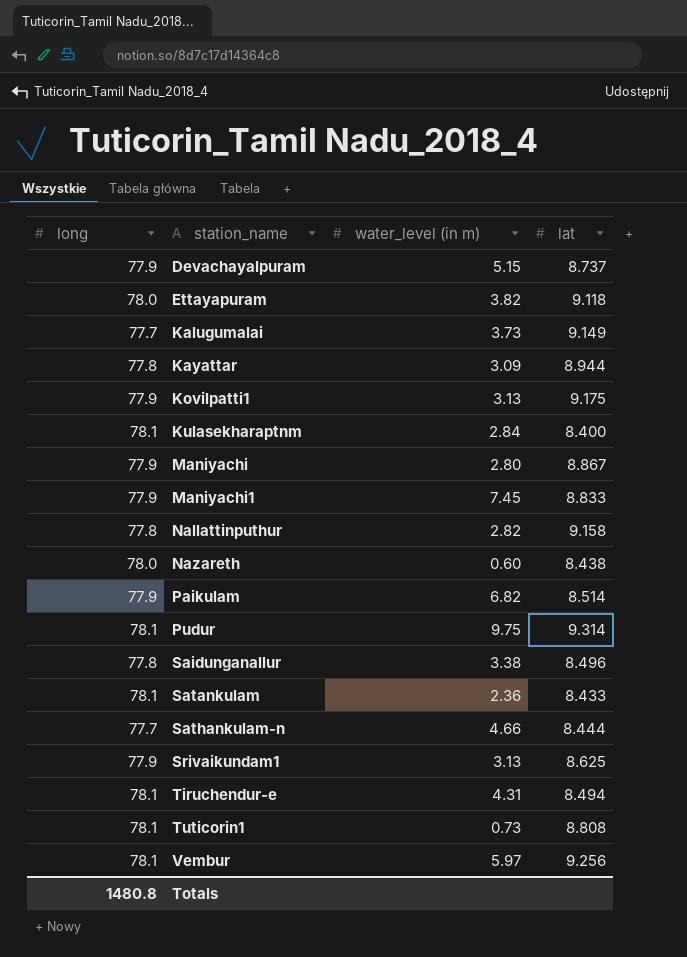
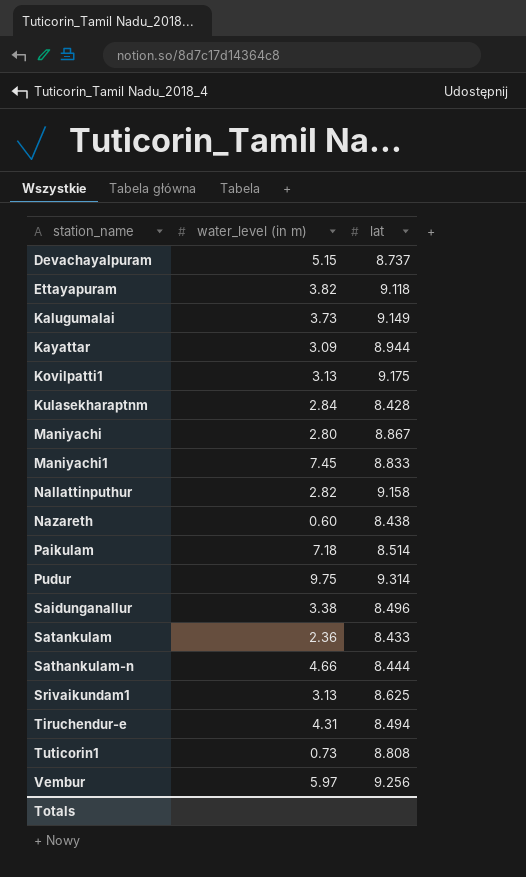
column long | position: 1 -> none
Kulasekharaptnm | lat: 8.400 -> 8.428
Paikulam | water_level (in m): 6.82 -> 7.18

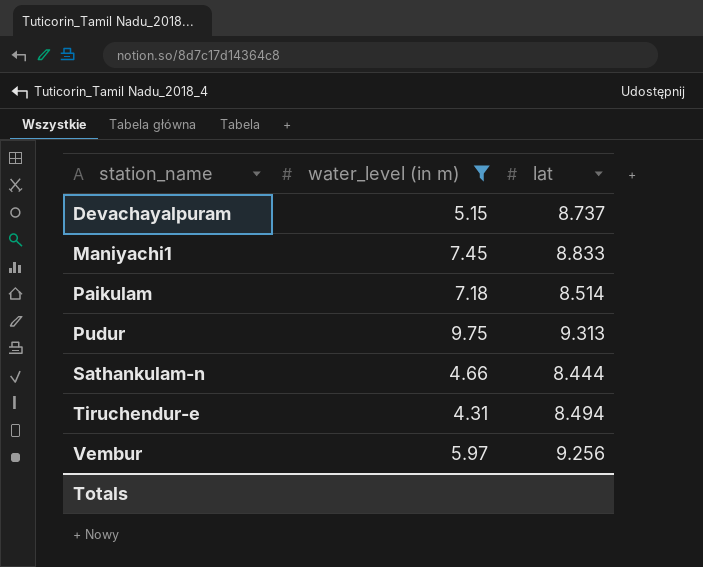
filter: none -> water_level (in m) >= 4.31
Pudur | lat: 9.314 -> 9.313

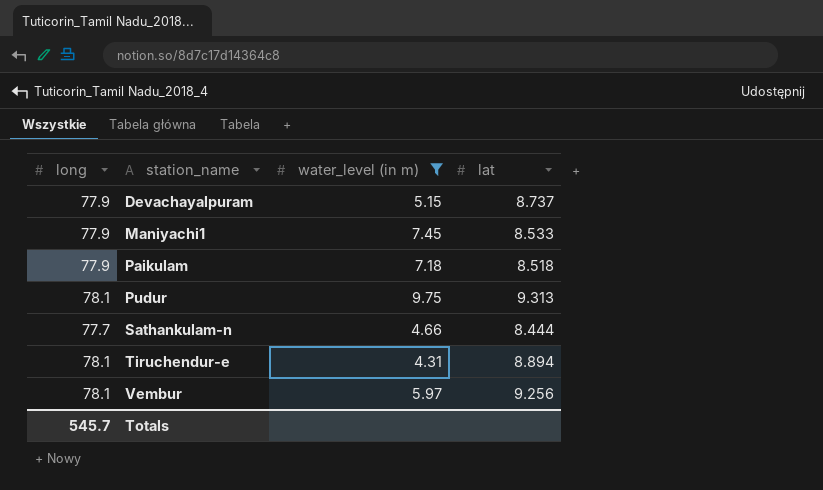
column long | position: none -> 1
Maniyachi1 | lat: 8.833 -> 8.533
Paikulam | lat: 8.514 -> 8.518
Tiruchendur-e | lat: 8.494 -> 8.894

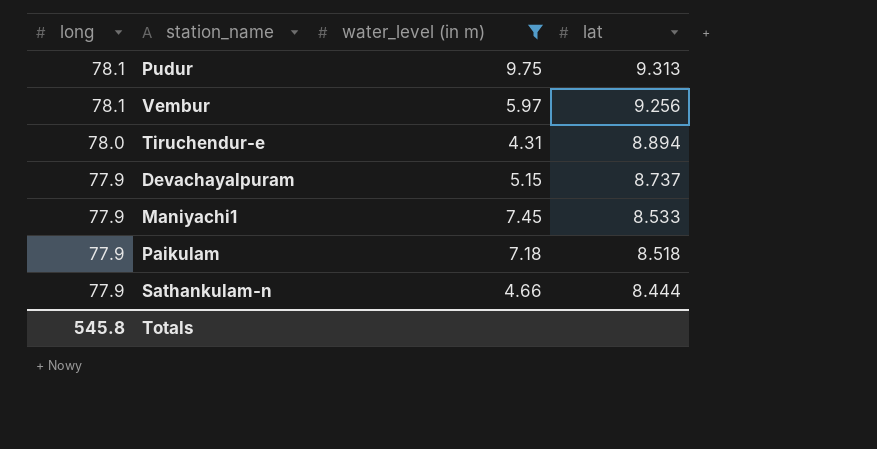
row order: station_name ascending -> long descending
Tiruchendur-e | long: 78.1 -> 78.0
Sathankulam-n | long: 77.7 -> 77.9
Totals | long: 545.7 -> 545.8

